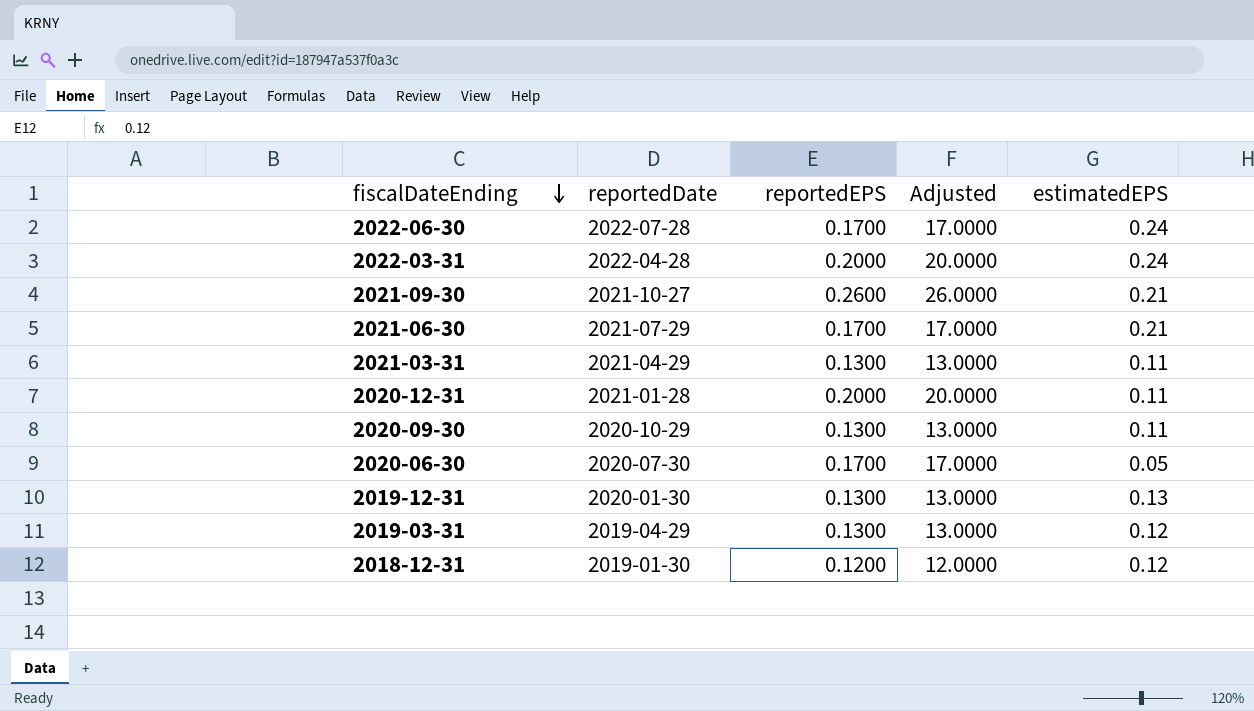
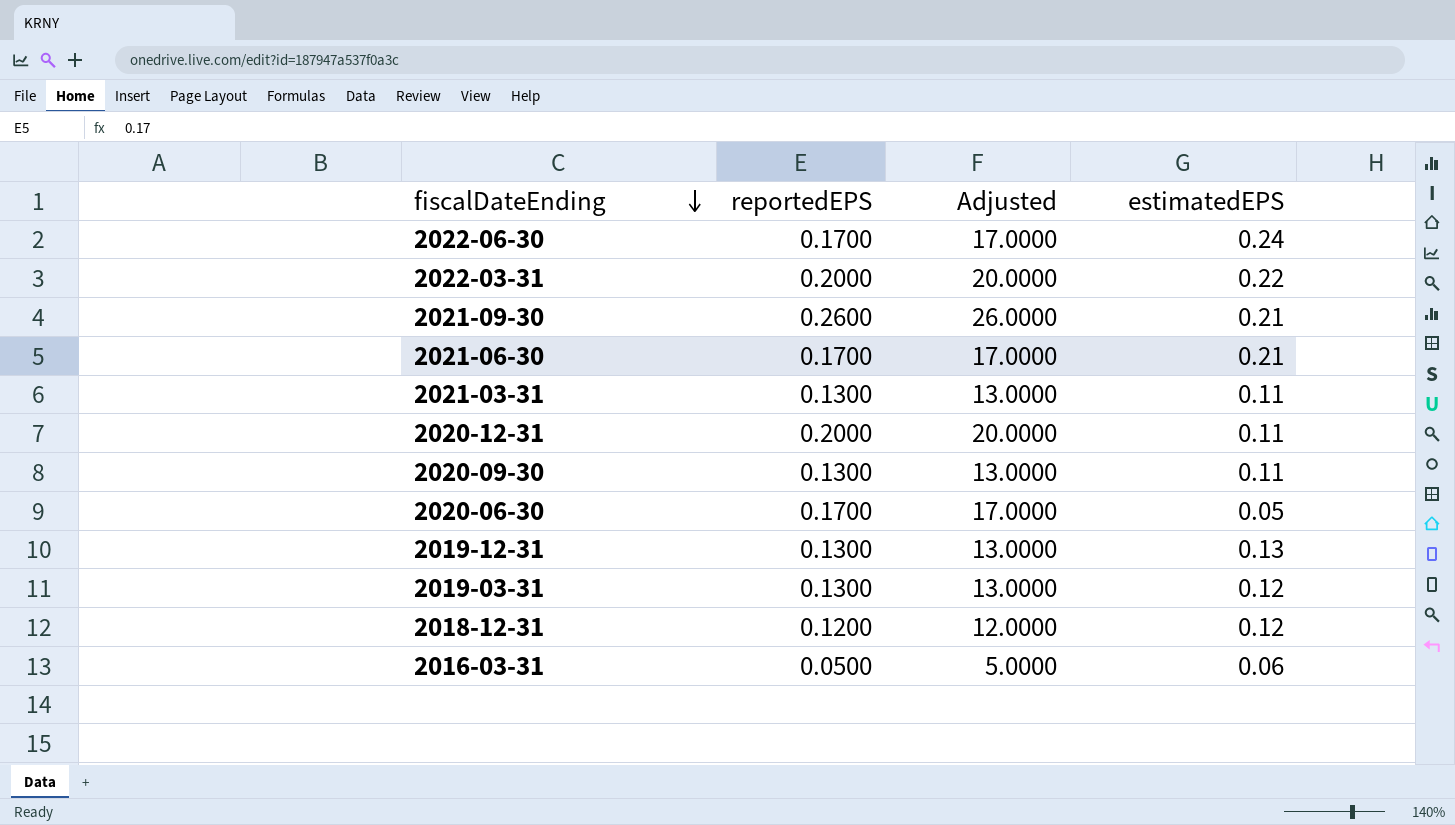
column reportedDate | position: 2 -> none
2022-03-31 | estimatedEPS: 0.24 -> 0.22
row 2016-03-31: none -> 0.0500 | 5.0000 | 0.06

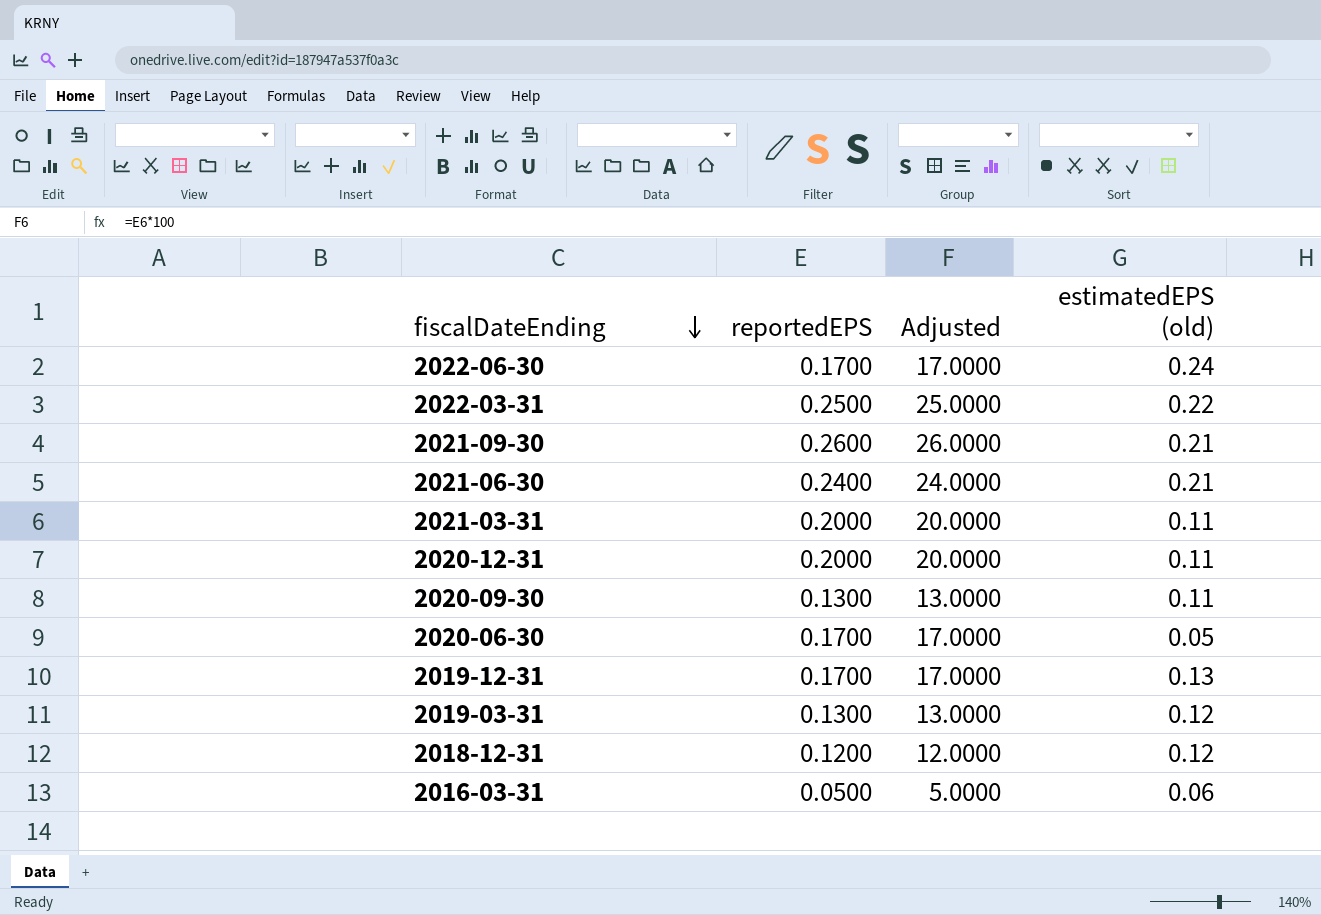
column name: estimatedEPS -> estimatedEPS (old)
2022-03-31 | reportedEPS: 0.2000 -> 0.2500
2022-03-31 | Adjusted: 20.0000 -> 25.0000
2021-06-30 | reportedEPS: 0.1700 -> 0.2400
2021-06-30 | Adjusted: 17.0000 -> 24.0000
2021-03-31 | reportedEPS: 0.1300 -> 0.2000
2021-03-31 | Adjusted: 13.0000 -> 20.0000
2019-12-31 | reportedEPS: 0.1300 -> 0.1700
2019-12-31 | Adjusted: 13.0000 -> 17.0000

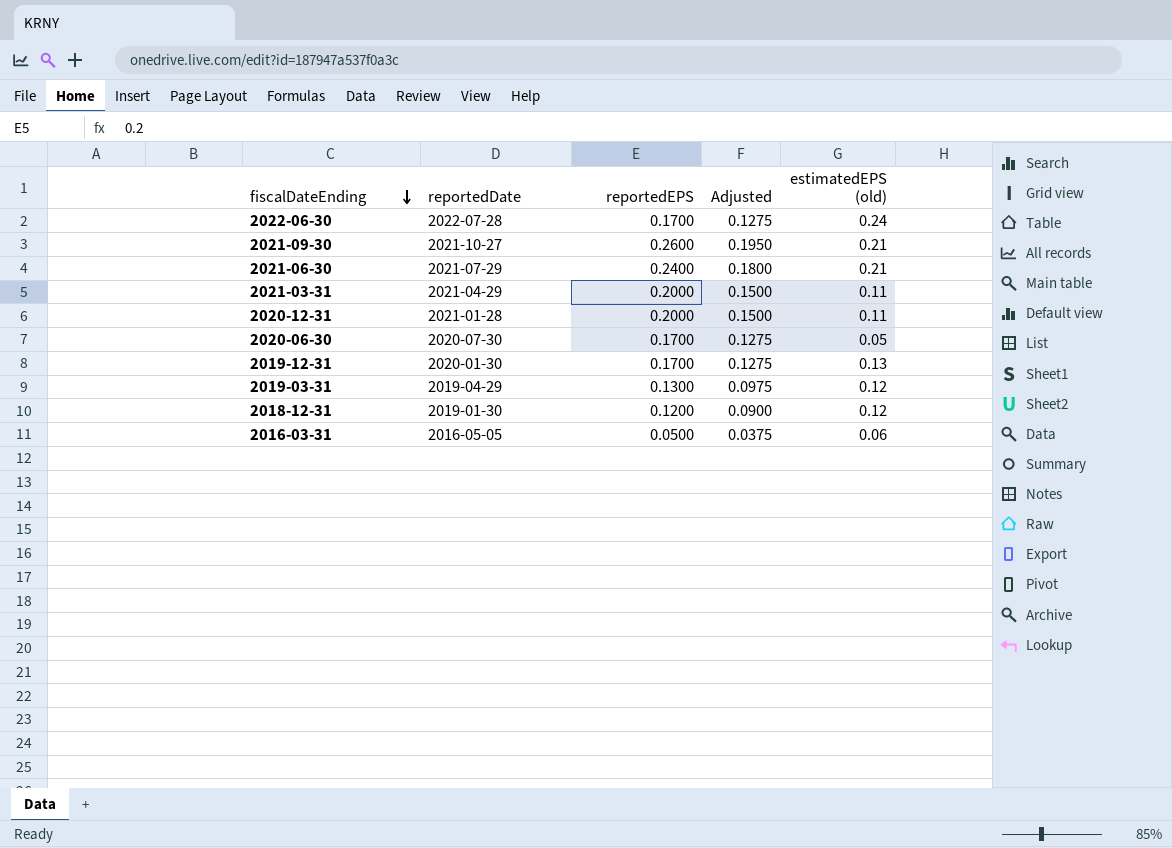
column reportedDate | position: none -> 2
column Adjusted | formula: [reportedEPS] * 100 -> [reportedEPS] * 0.75
row 2022-03-31: 0.2500 | 25.0000 | 0.22 -> none
row 2020-09-30: 0.1300 | 13.0000 | 0.11 -> none

